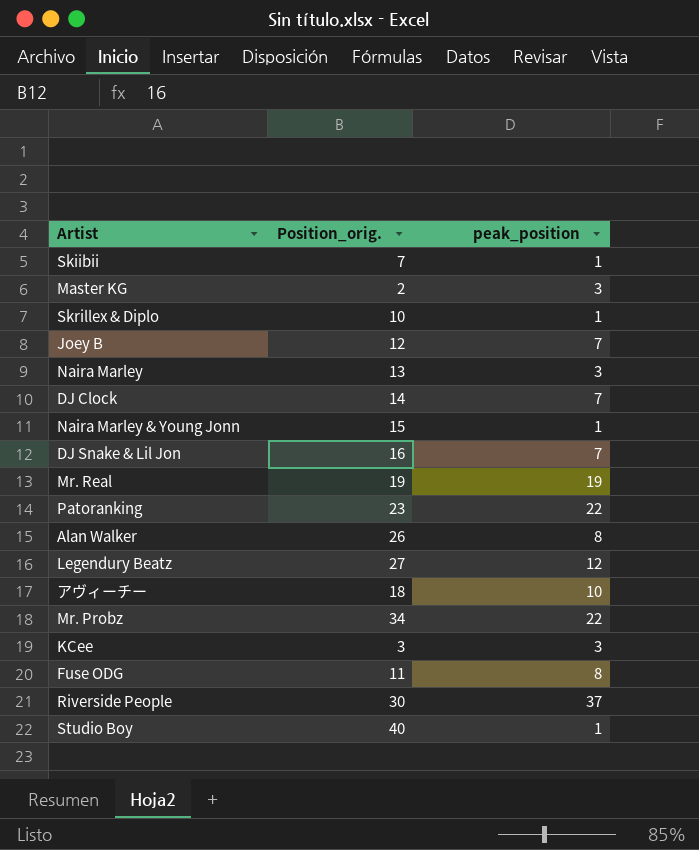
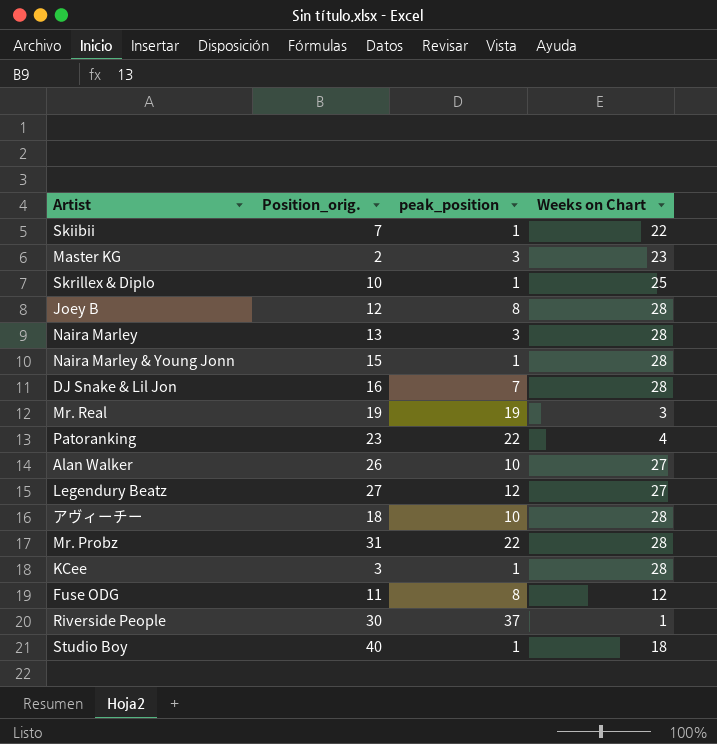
column Weeks on Chart | position: none -> 4
row DJ Clock: 14 | 7 -> none
Joey B | peak_position: 7 -> 8
Alan Walker | peak_position: 8 -> 10
Mr. Probz | Position_orig.: 34 -> 31
KCee | peak_position: 3 -> 1

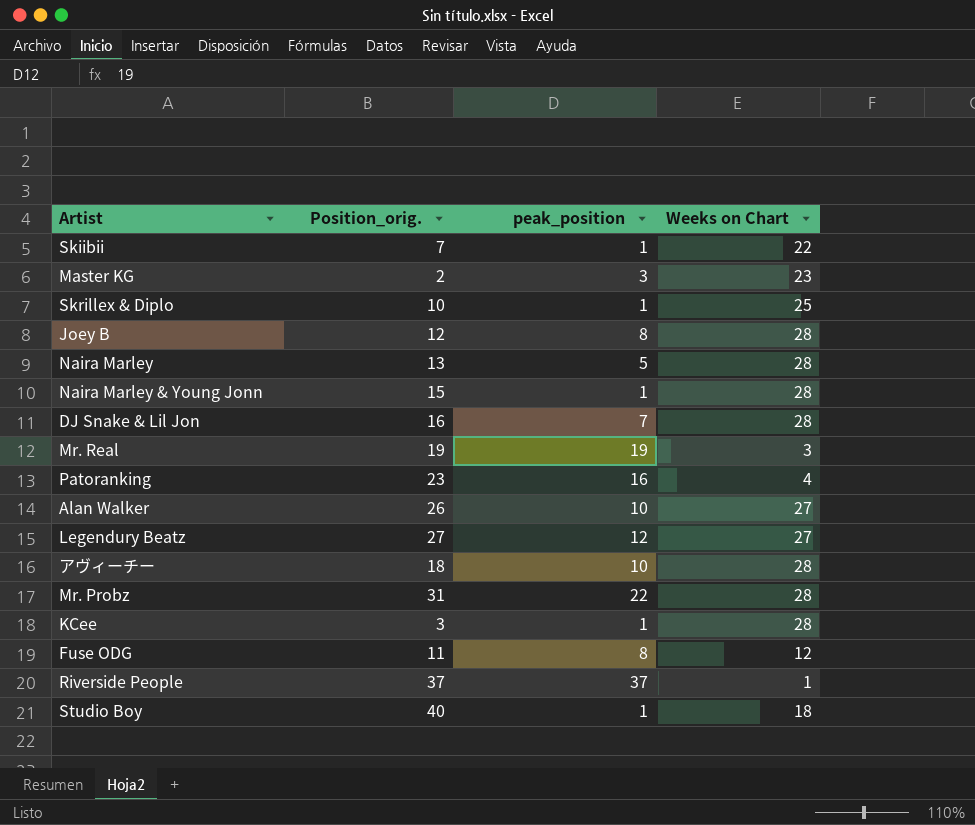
Naira Marley | peak_position: 3 -> 5
Patoranking | peak_position: 22 -> 16
Riverside People | Position_orig.: 30 -> 37

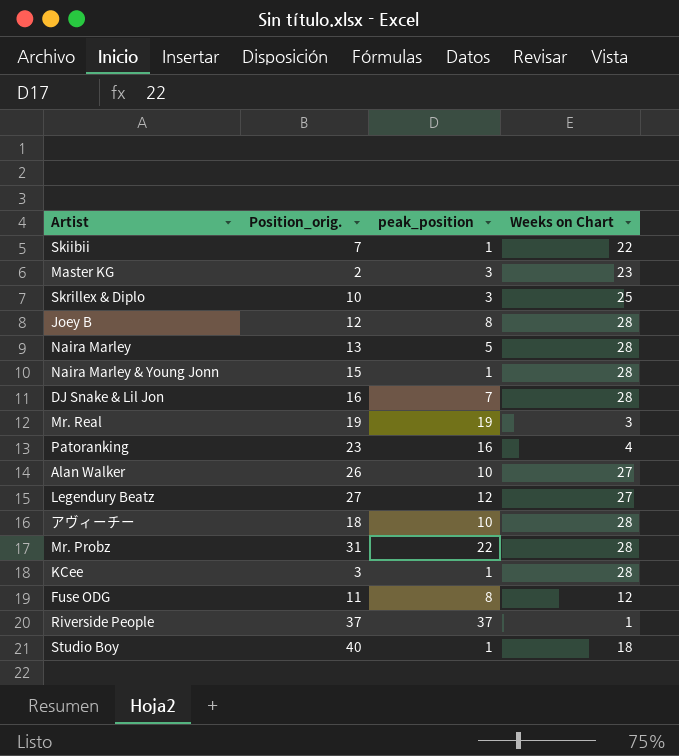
Skrillex & Diplo | peak_position: 1 -> 3

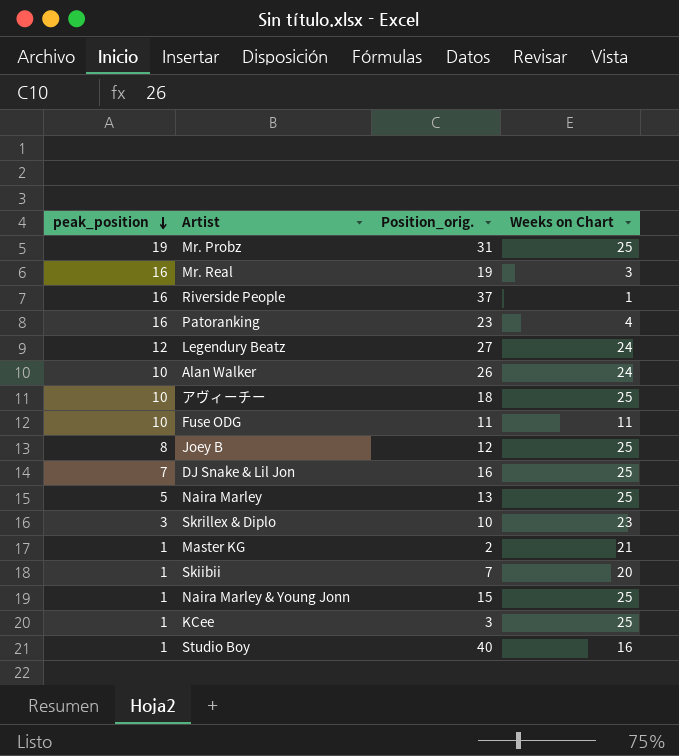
row order: none -> peak_position descending
column peak_position | position: 3 -> 1
Mr. Probz | peak_position: 22 -> 19
Mr. Probz | Weeks on Chart: 28 -> 25
Mr. Real | peak_position: 19 -> 16
Riverside People | peak_position: 37 -> 16
Legendury Beatz | Weeks on Chart: 27 -> 24
Alan Walker | Weeks on Chart: 27 -> 24
アヴィーチー | Weeks on Chart: 28 -> 25
Fuse ODG | peak_position: 8 -> 10
Fuse ODG | Weeks on Chart: 12 -> 11
Joey B | Weeks on Chart: 28 -> 25
DJ Snake & Lil Jon | Weeks on Chart: 28 -> 25
Naira Marley | Weeks on Chart: 28 -> 25
Skrillex & Diplo | Weeks on Chart: 25 -> 23
Master KG | peak_position: 3 -> 1
Master KG | Weeks on Chart: 23 -> 21
Skiibii | Weeks on Chart: 22 -> 20
Naira Marley & Young Jonn | Weeks on Chart: 28 -> 25
KCee | Weeks on Chart: 28 -> 25
Studio Boy | Weeks on Chart: 18 -> 16

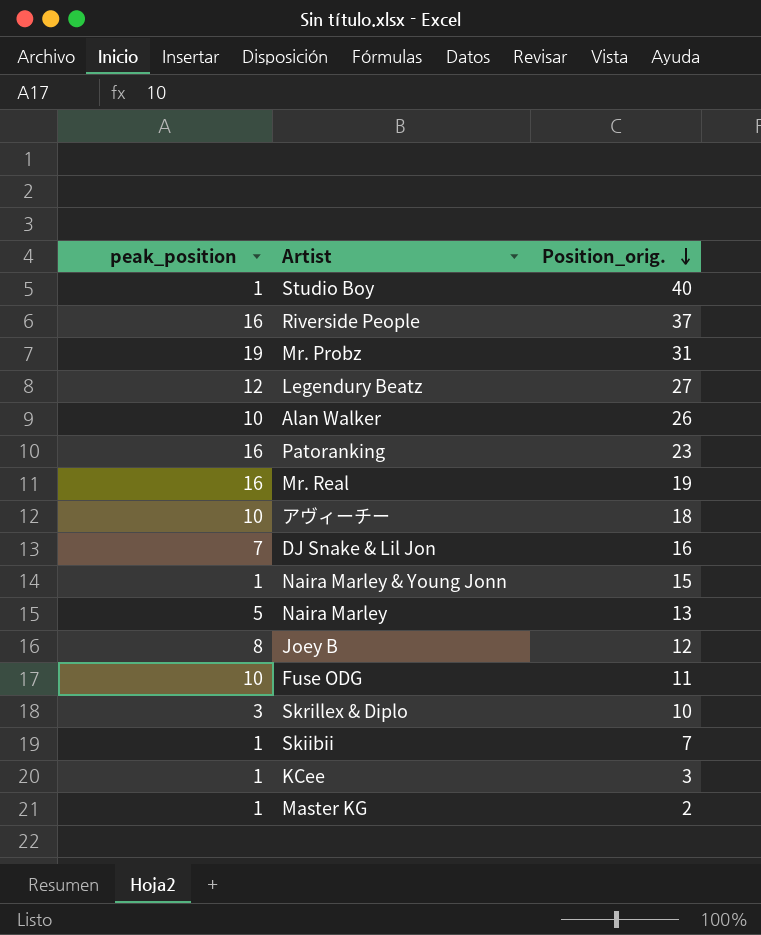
row order: peak_position descending -> Position_orig. descending
column Weeks on Chart | position: 4 -> none

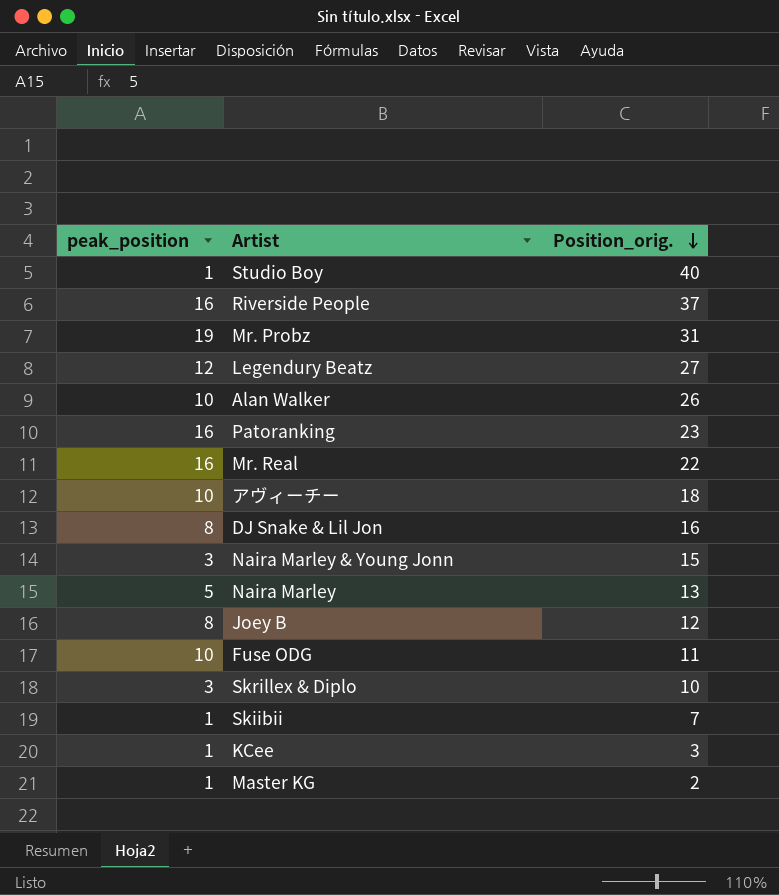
Mr. Real | Position_orig.: 19 -> 22
DJ Snake & Lil Jon | peak_position: 7 -> 8
Naira Marley & Young Jonn | peak_position: 1 -> 3

